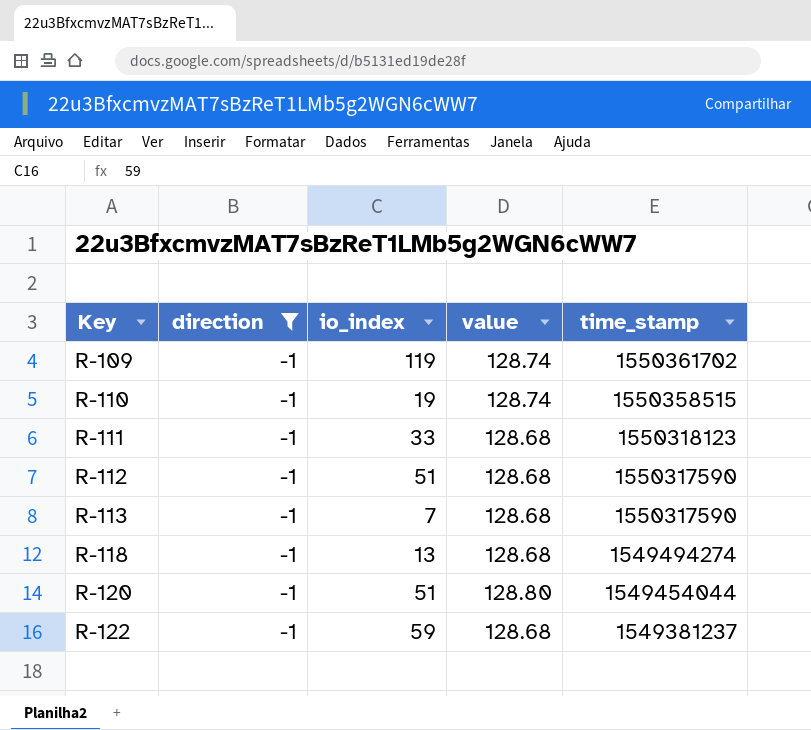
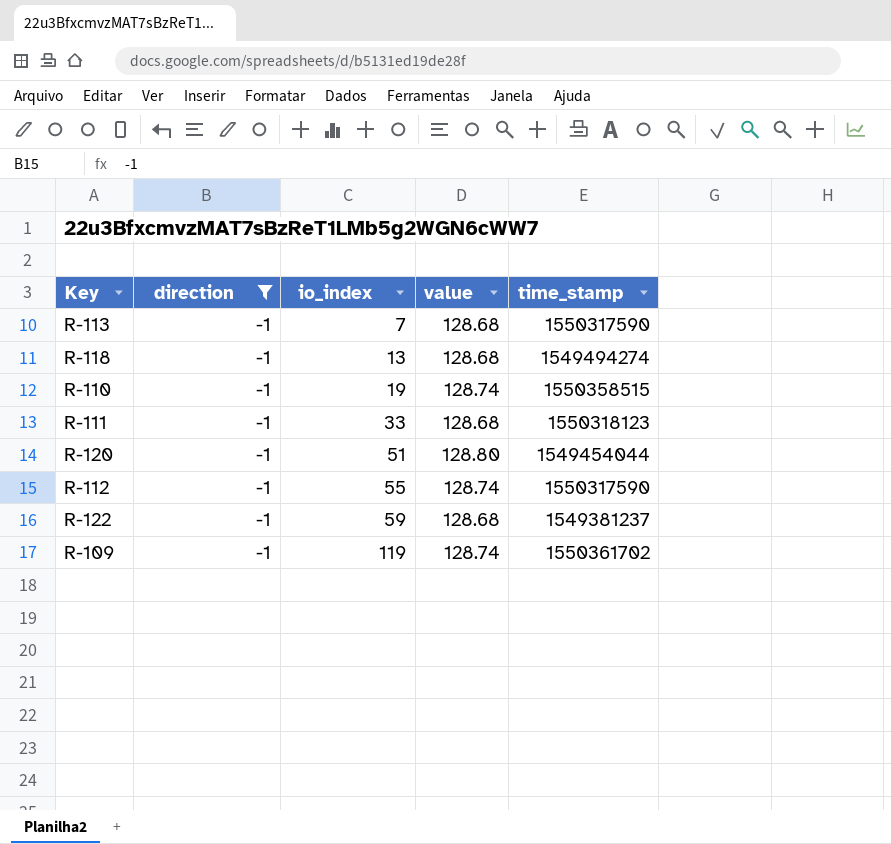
row order: Key ascending -> io_index ascending
R-112 | io_index: 51 -> 55
R-112 | value: 128.68 -> 128.74

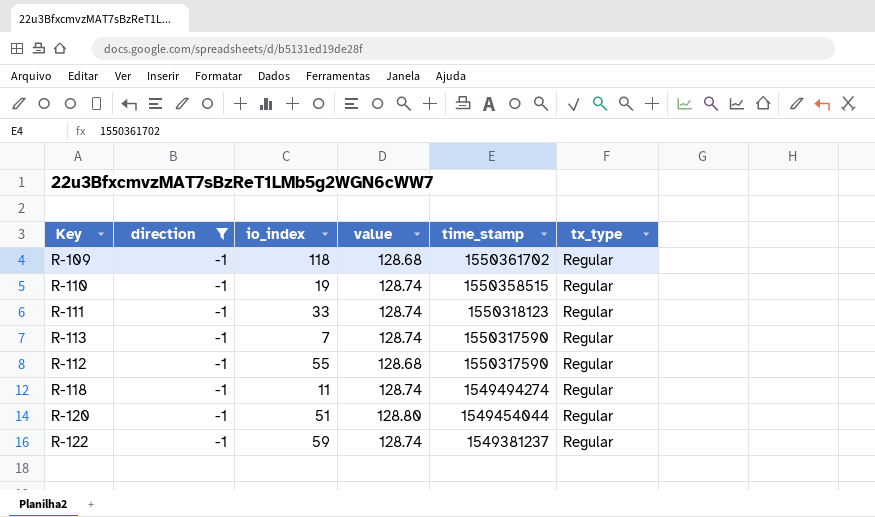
row order: io_index ascending -> time_stamp descending
column tx_type | position: none -> 6
R-109 | io_index: 119 -> 118
R-109 | value: 128.74 -> 128.68
R-111 | value: 128.68 -> 128.74
R-113 | value: 128.68 -> 128.74
R-112 | value: 128.74 -> 128.68
R-118 | io_index: 13 -> 11
R-118 | value: 128.68 -> 128.74
R-122 | value: 128.68 -> 128.74

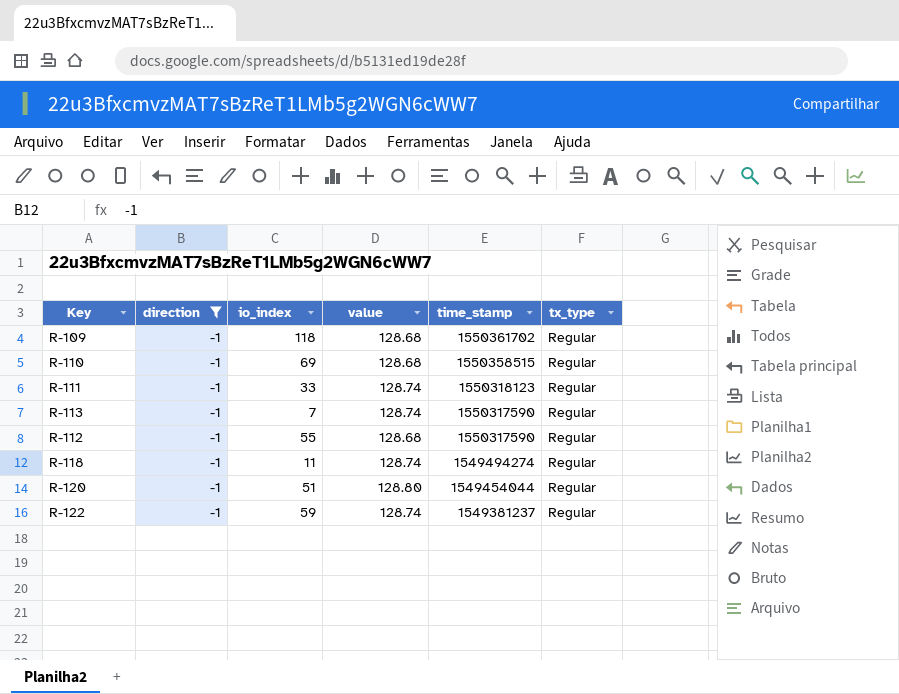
R-110 | io_index: 19 -> 69
R-110 | value: 128.74 -> 128.68

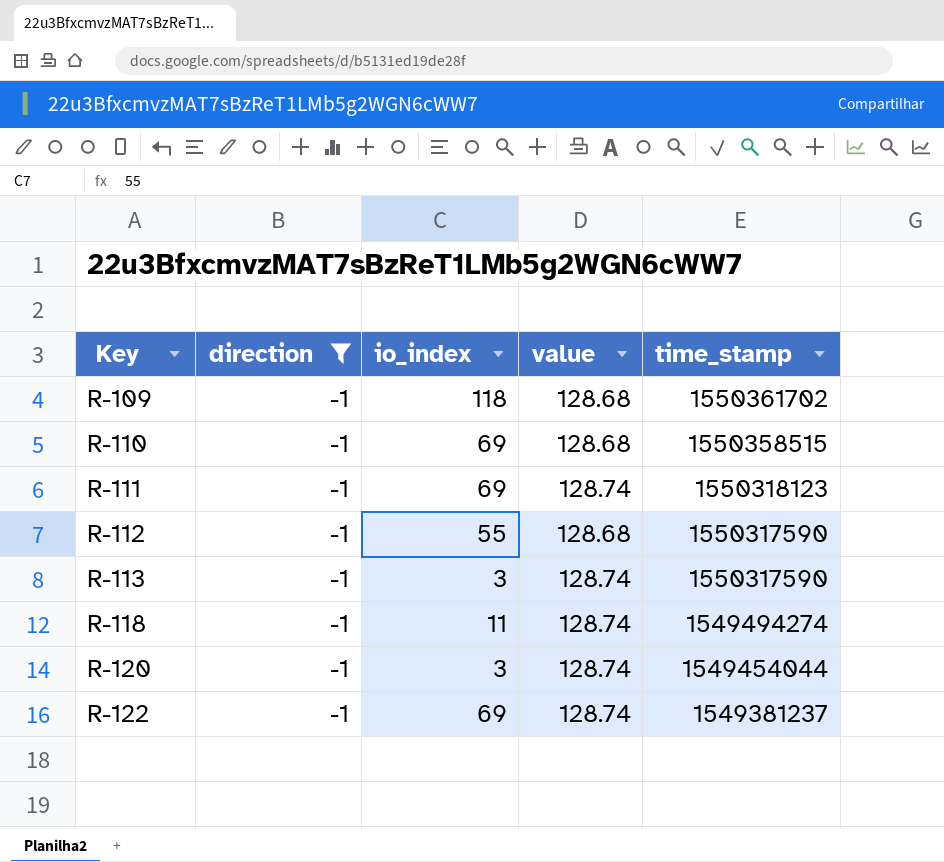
row order: time_stamp descending -> Key ascending
column tx_type | position: 6 -> none
R-111 | io_index: 33 -> 69
R-113 | io_index: 7 -> 3
R-120 | io_index: 51 -> 3
R-120 | value: 128.80 -> 128.74
R-122 | io_index: 59 -> 69

